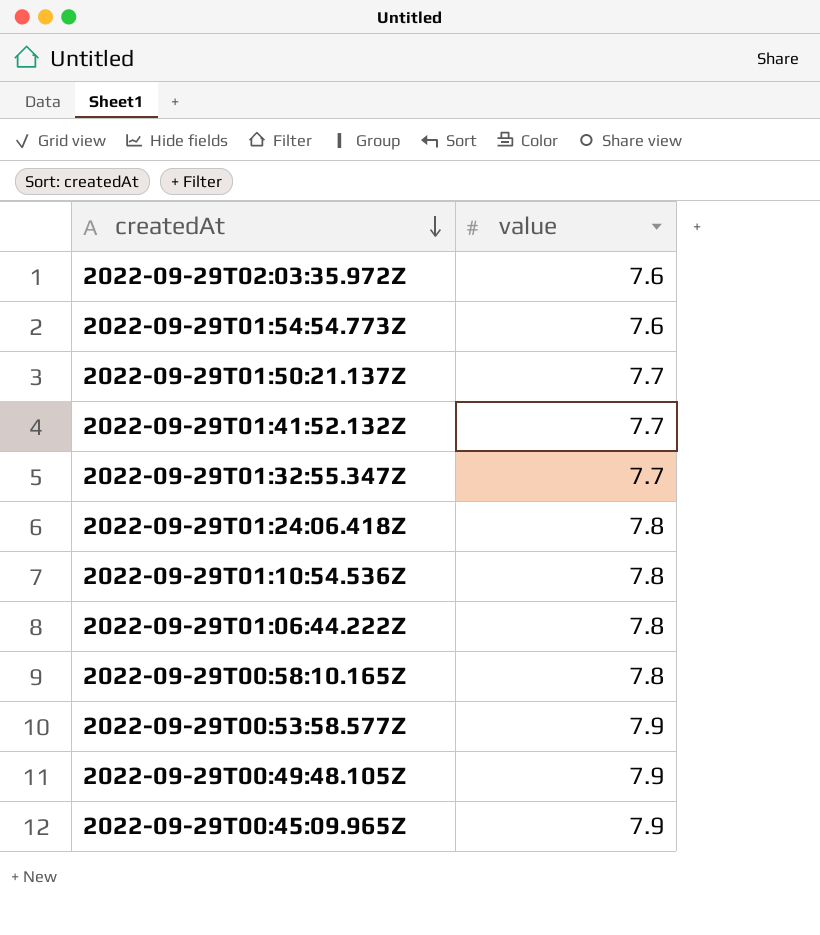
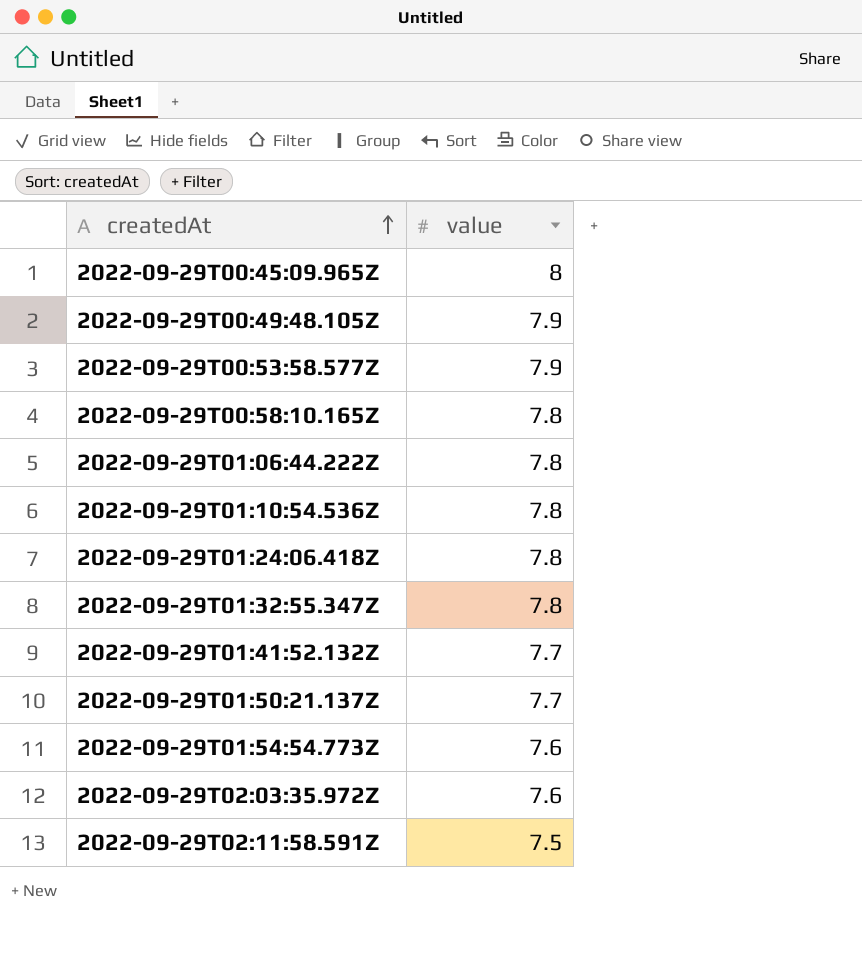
row order: createdAt descending -> createdAt ascending
2022-09-29T00:45:09.965Z | value: 7.9 -> 8
2022-09-29T01:32:55.347Z | value: 7.7 -> 7.8
row 2022-09-29T02:11:58.591Z: none -> 7.5

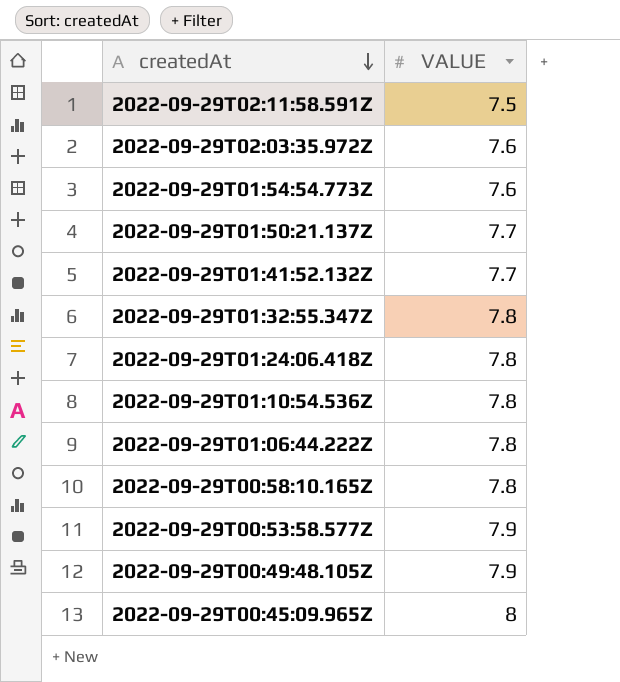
row order: createdAt ascending -> createdAt descending
column name: value -> VALUE

